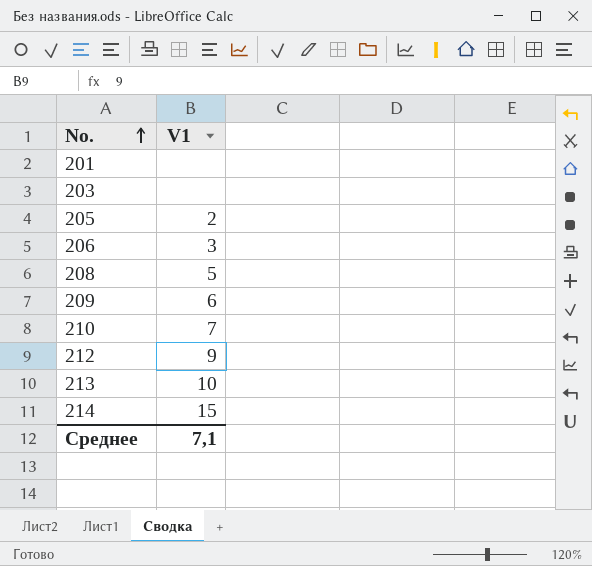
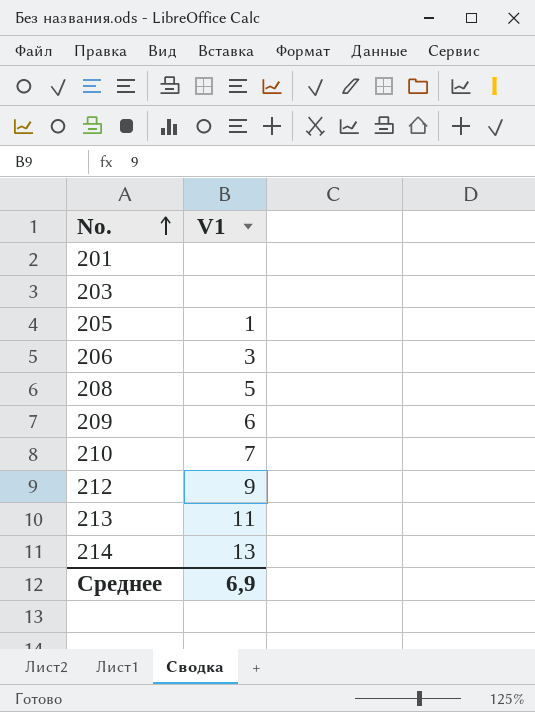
205 | V1: 2 -> 1
213 | V1: 10 -> 11
214 | V1: 15 -> 13
Среднее | V1: 7,1 -> 6,9

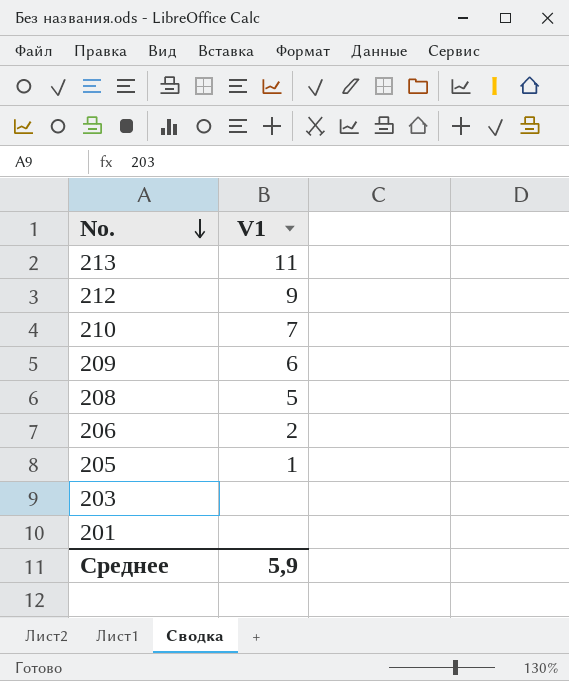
row order: No. ascending -> No. descending
row 214: 13 -> none
206 | V1: 3 -> 2
Среднее | V1: 6,9 -> 5,9

